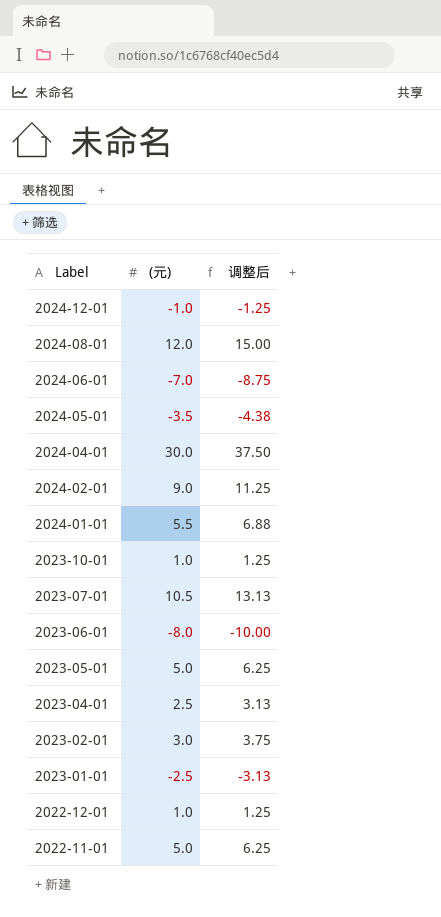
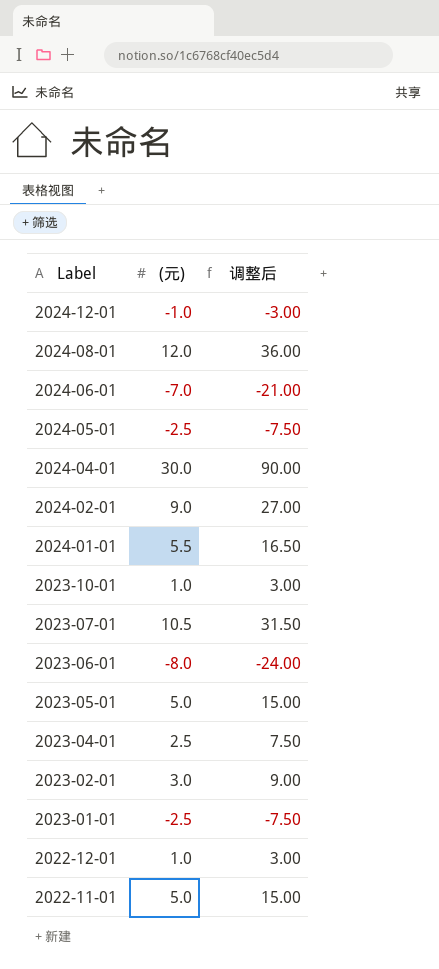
column 调整后 | formula: [(元)] * 1.25 -> [(元)] * 3
2024-05-01 | (元): -3.5 -> -2.5

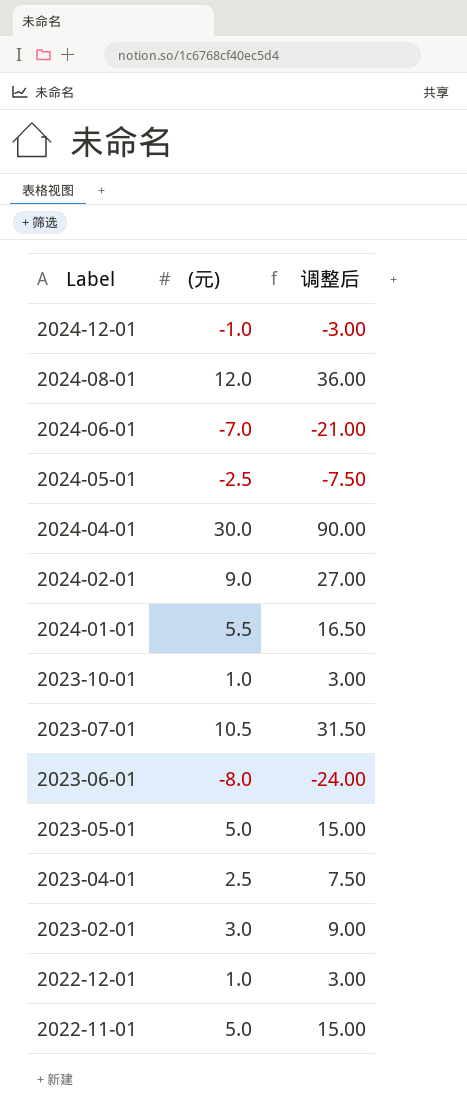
row 2023-01-01: -2.5 | -7.50 -> none

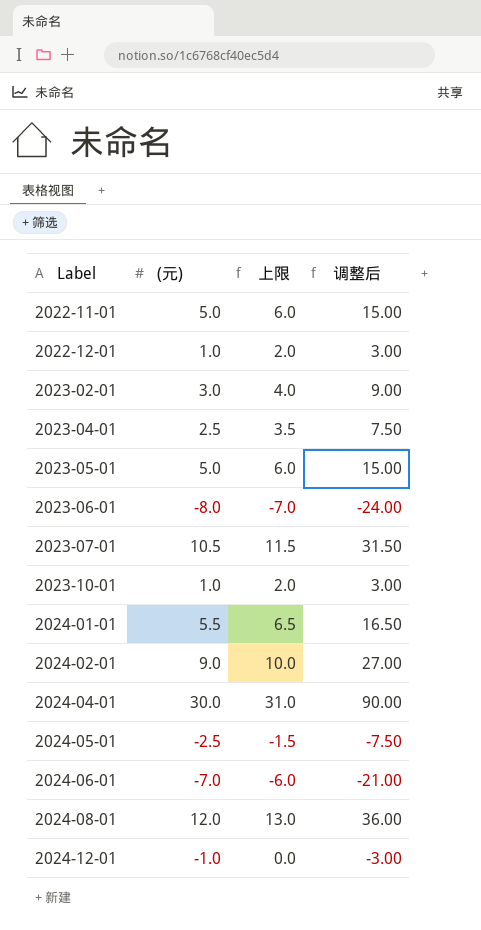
row order: Label descending -> Label ascending
column 上限 | formula: none -> [(元)] + 1

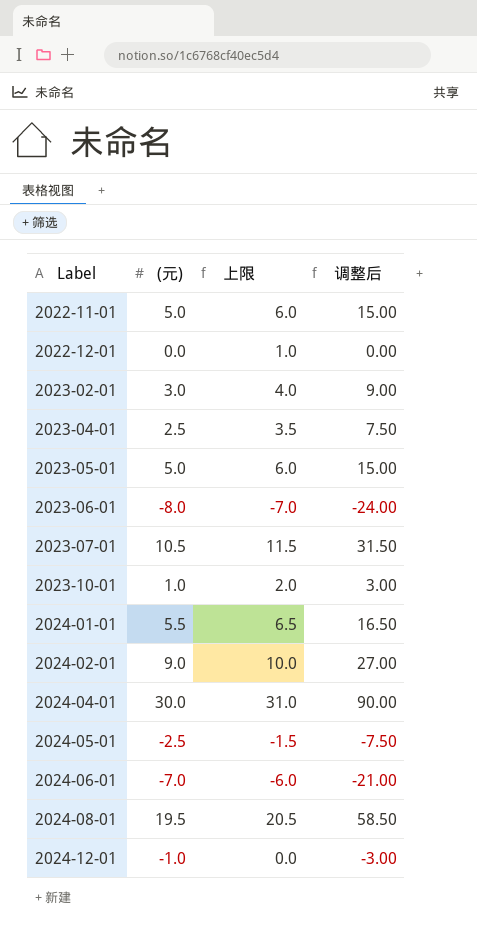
2022-12-01 | (元): 1.0 -> 0.0
2022-12-01 | 上限: 2.0 -> 1.0
2022-12-01 | 调整后: 3.00 -> 0.00
2024-08-01 | (元): 12.0 -> 19.5
2024-08-01 | 上限: 13.0 -> 20.5
2024-08-01 | 调整后: 36.00 -> 58.50

